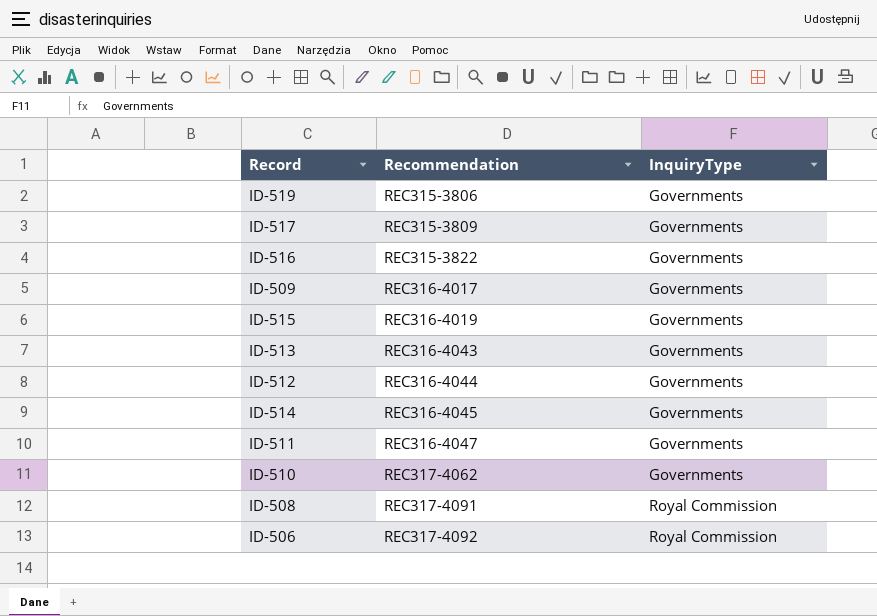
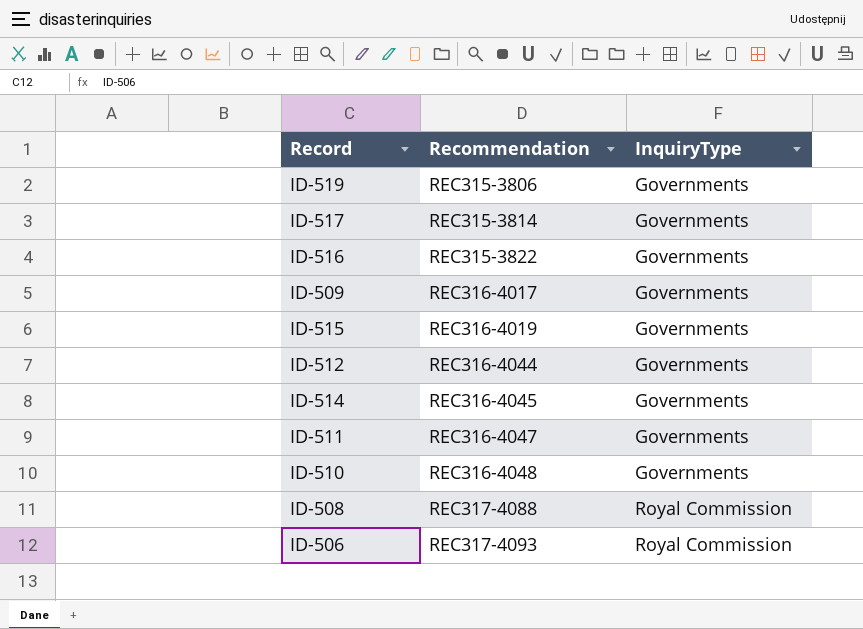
row ID-513: REC316-4043 | Governments -> none
ID-517 | Recommendation: REC315-3809 -> REC315-3814
ID-510 | Recommendation: REC317-4062 -> REC316-4048
ID-508 | Recommendation: REC317-4091 -> REC317-4088
ID-506 | Recommendation: REC317-4092 -> REC317-4093

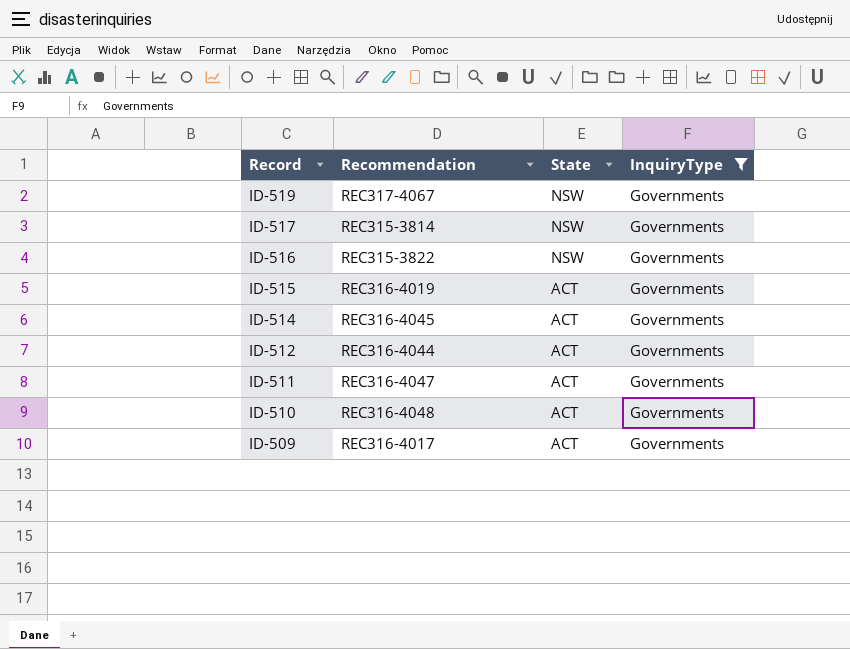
filter: none -> InquiryType = Governments
row order: Recommendation ascending -> Record descending
column State | position: none -> 3
ID-519 | Recommendation: REC315-3806 -> REC317-4067

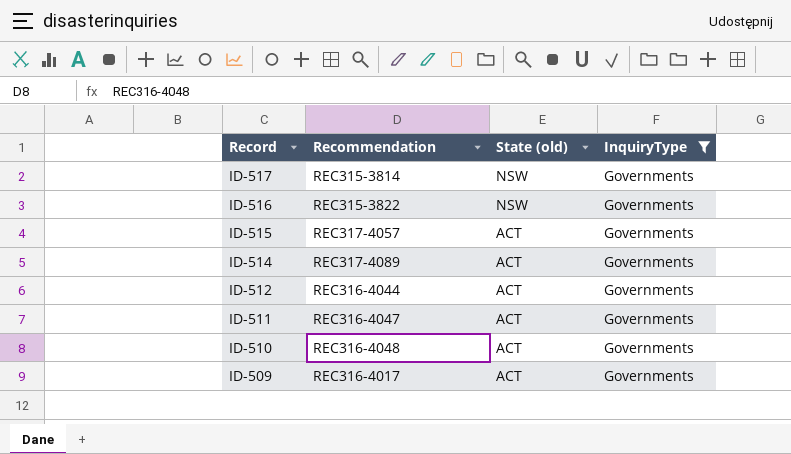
column name: State -> State (old)
row ID-519: REC317-4067 | NSW | Governments -> none
ID-515 | Recommendation: REC316-4019 -> REC317-4057
ID-514 | Recommendation: REC316-4045 -> REC317-4089

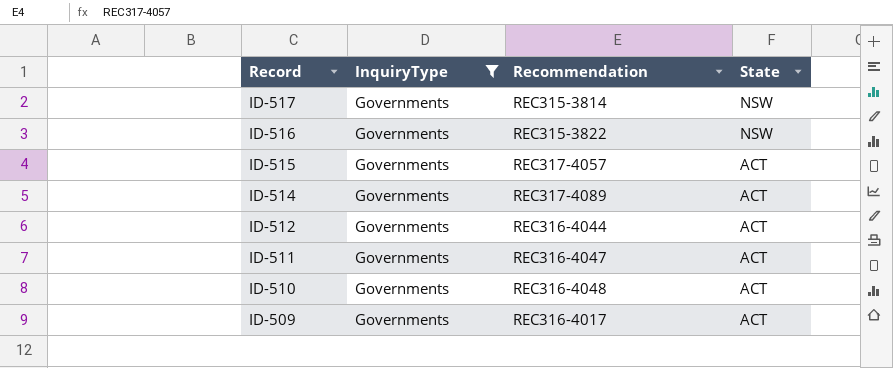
column InquiryType | position: 4 -> 2
column name: State (old) -> State

